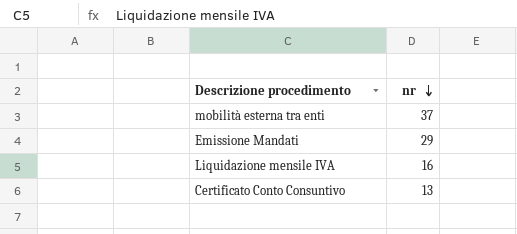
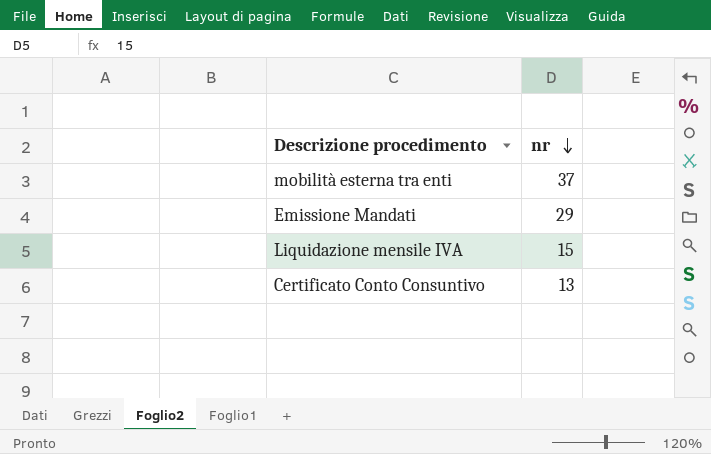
Liquidazione mensile IVA | nr: 16 -> 15

